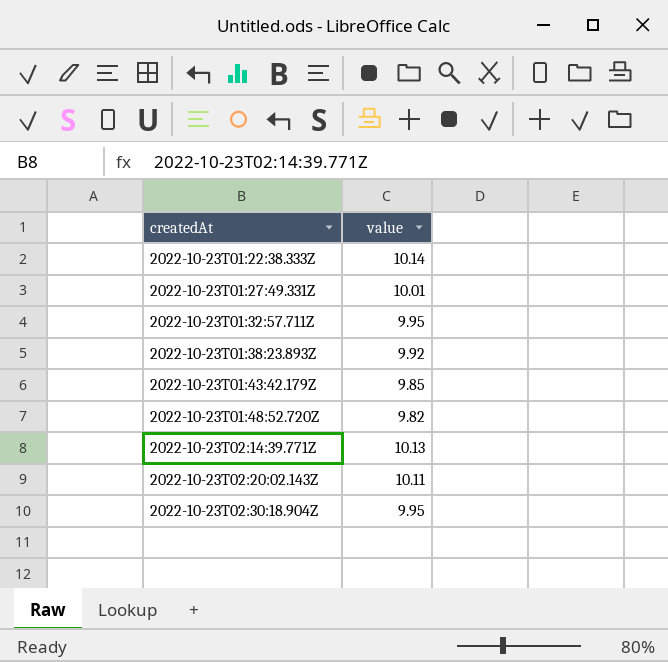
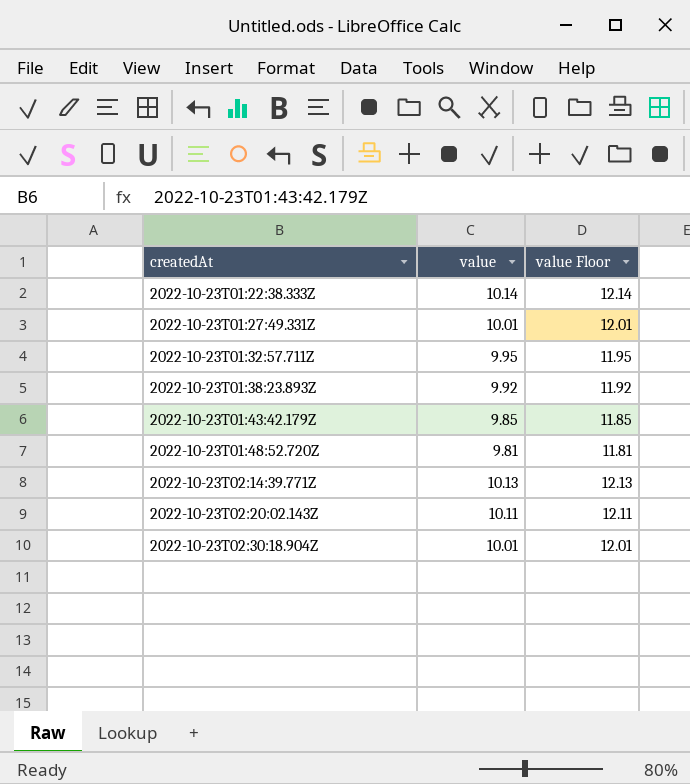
column value Floor | formula: none -> [value] + 2
2022-10-23T01:48:52.720Z | value: 9.82 -> 9.81
2022-10-23T02:30:18.904Z | value: 9.95 -> 10.01

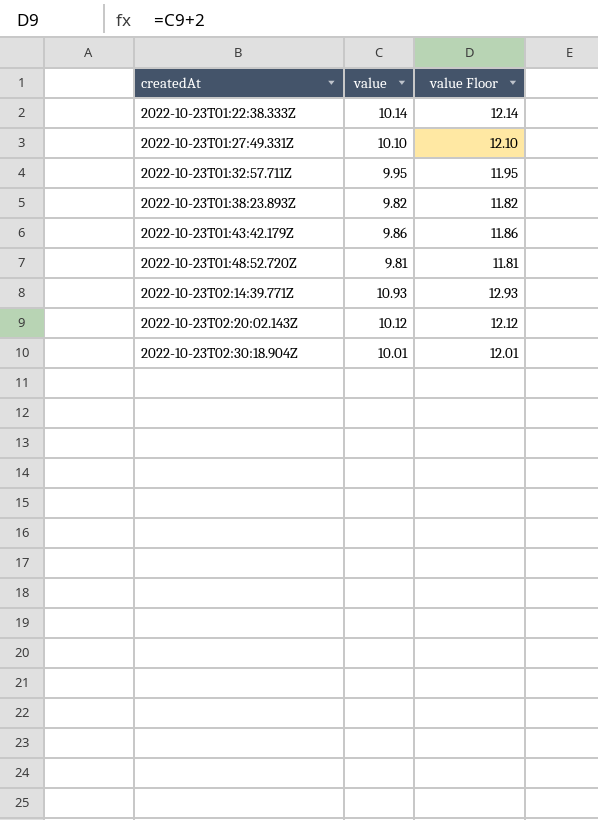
2022-10-23T01:27:49.331Z | value: 10.01 -> 10.10
2022-10-23T01:27:49.331Z | value Floor: 12.01 -> 12.10
2022-10-23T01:38:23.893Z | value: 9.92 -> 9.82
2022-10-23T01:38:23.893Z | value Floor: 11.92 -> 11.82
2022-10-23T01:43:42.179Z | value: 9.85 -> 9.86
2022-10-23T01:43:42.179Z | value Floor: 11.85 -> 11.86
2022-10-23T02:14:39.771Z | value: 10.13 -> 10.93
2022-10-23T02:14:39.771Z | value Floor: 12.13 -> 12.93
2022-10-23T02:20:02.143Z | value: 10.11 -> 10.12
2022-10-23T02:20:02.143Z | value Floor: 12.11 -> 12.12

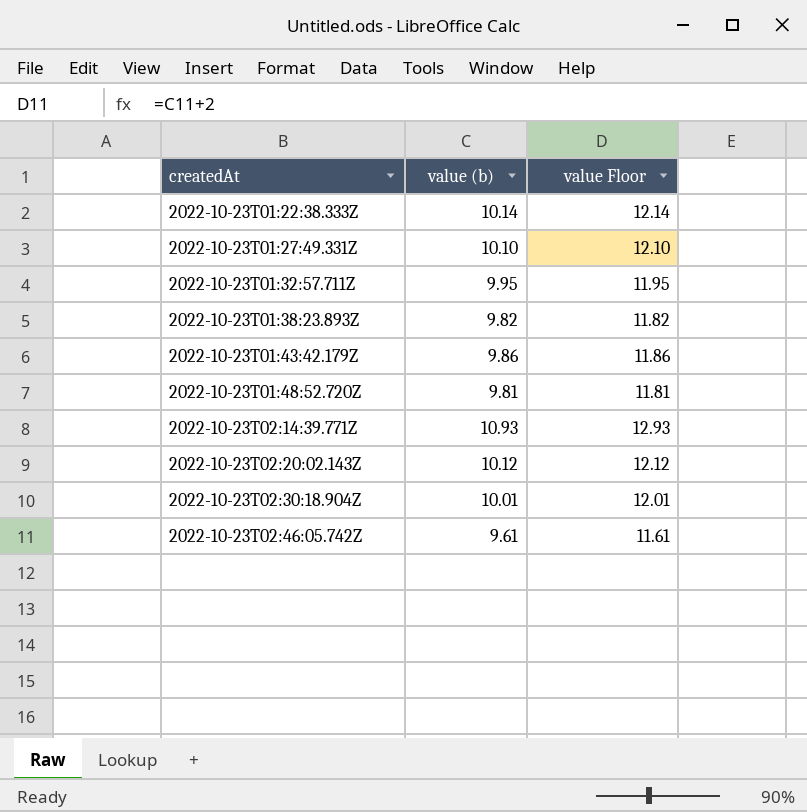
column name: value -> value (b)
row 2022-10-23T02:46:05.742Z: none -> 9.61 | 11.61

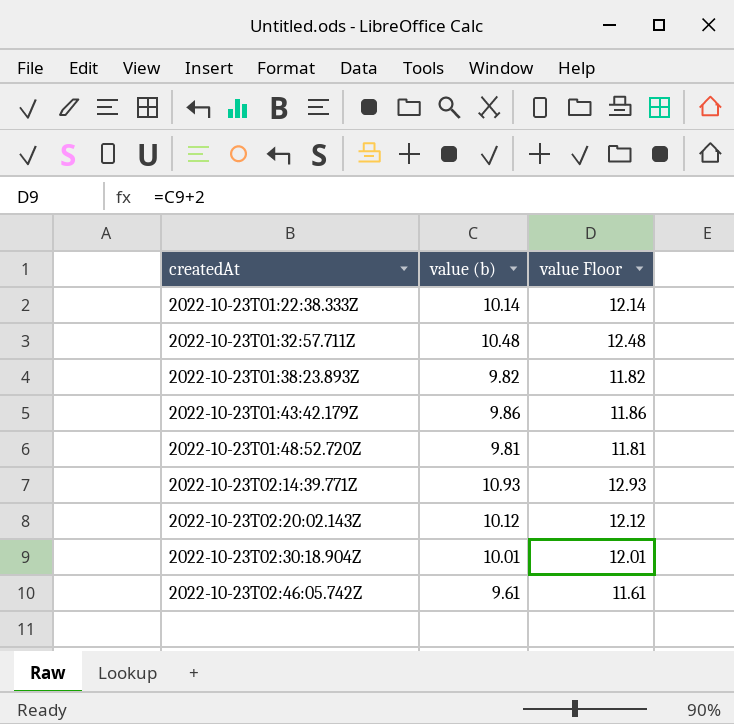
row 2022-10-23T01:27:49.331Z: 10.10 | 12.10 -> none
2022-10-23T01:32:57.711Z | value (b): 9.95 -> 10.48
2022-10-23T01:32:57.711Z | value Floor: 11.95 -> 12.48

